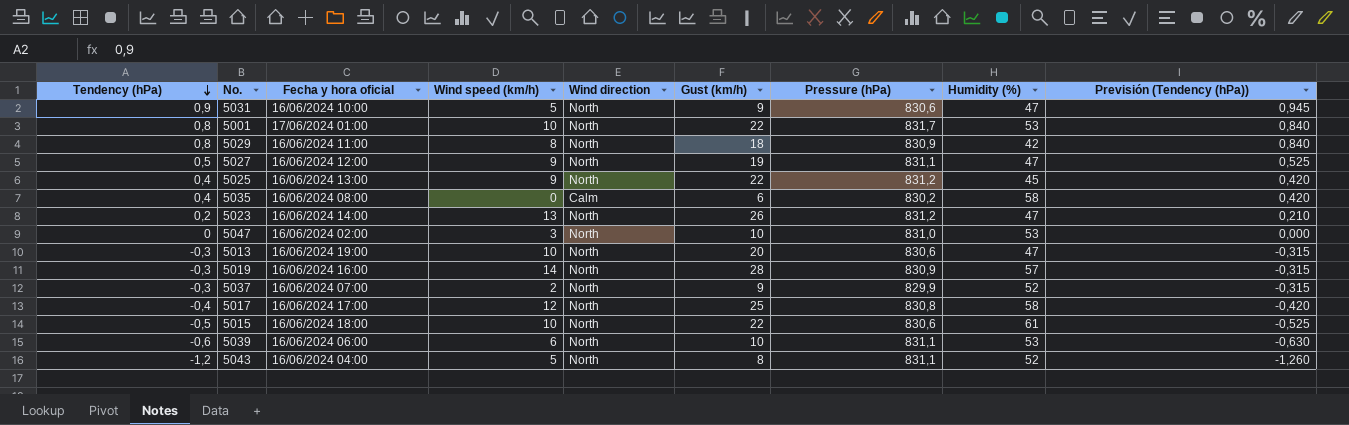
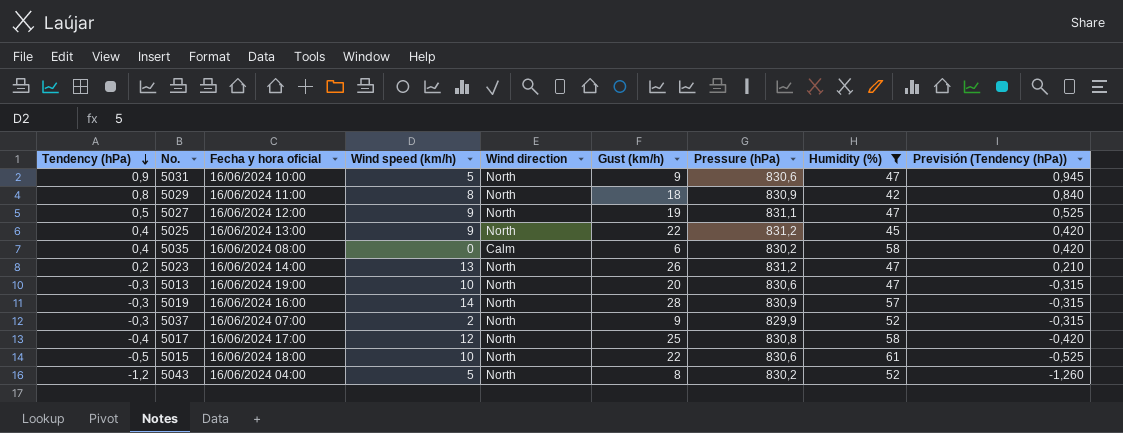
filter: none -> Humidity (%) != 53
5043 | Pressure (hPa): 831,1 -> 830,2

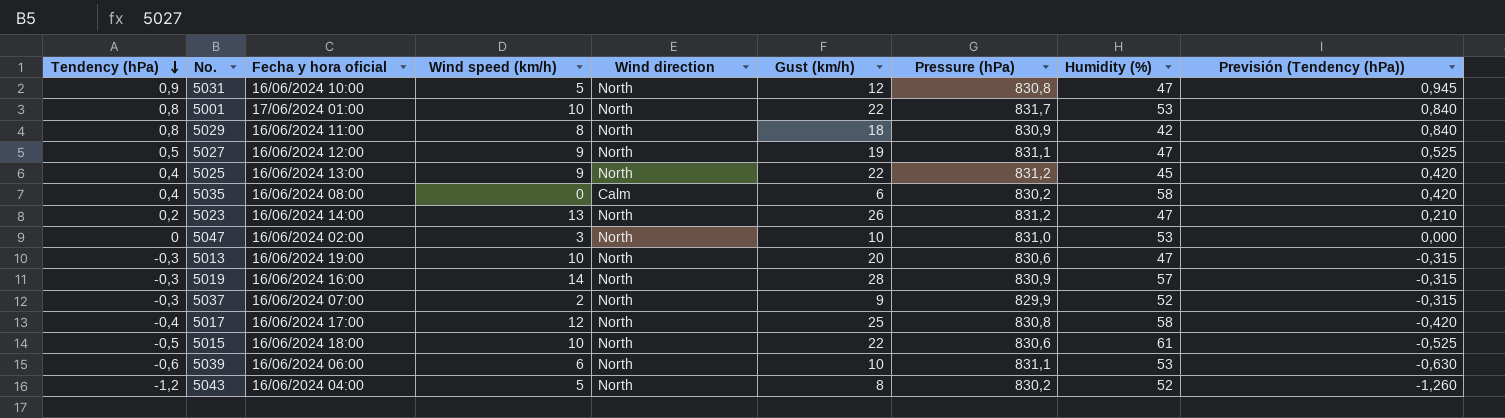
filter: Humidity (%) != 53 -> none
5031 | Gust (km/h): 9 -> 12
5031 | Pressure (hPa): 830,6 -> 830,8

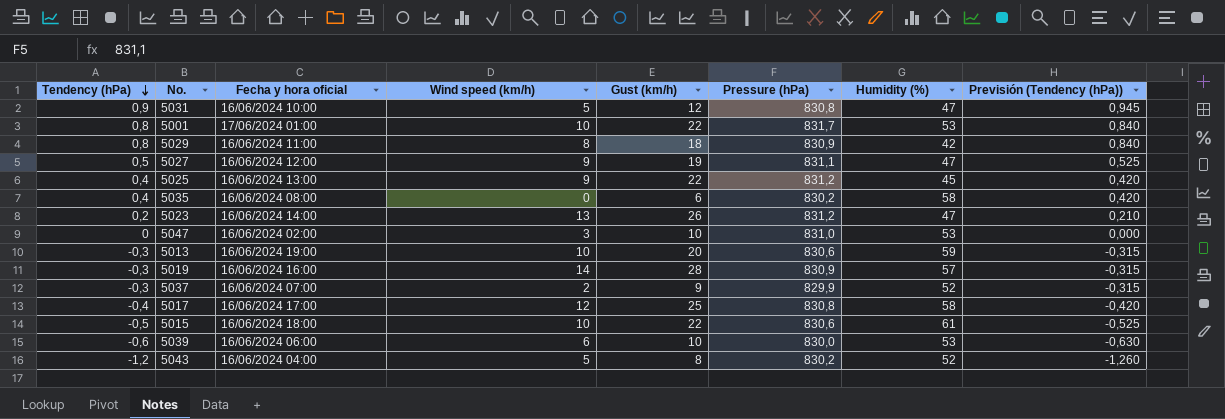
column Wind direction | position: 5 -> none
5013 | Humidity (%): 47 -> 59
5039 | Pressure (hPa): 831,1 -> 830,0

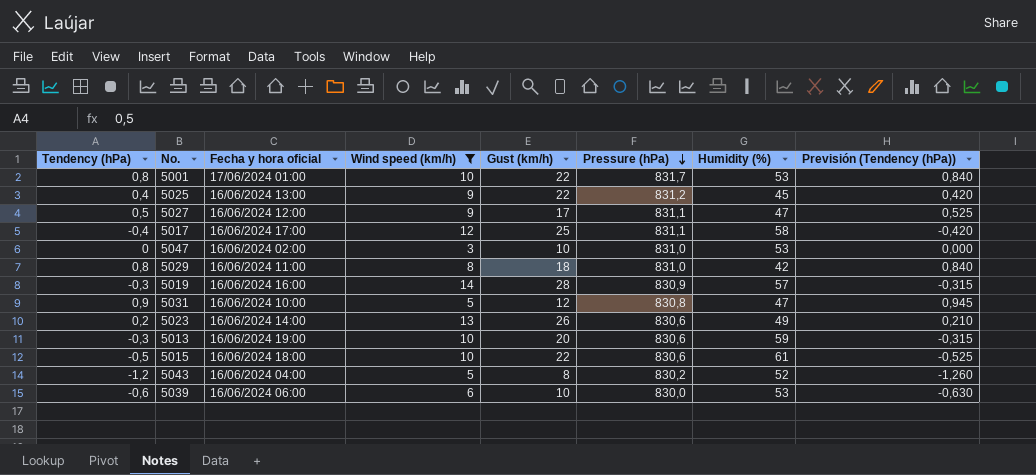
filter: none -> Wind speed (km/h) >= 3
row order: Tendency (hPa) descending -> Pressure (hPa) descending
5027 | Gust (km/h): 19 -> 17
5017 | Pressure (hPa): 830,8 -> 831,1
5029 | Pressure (hPa): 830,9 -> 831,0
5023 | Pressure (hPa): 831,2 -> 830,6
5023 | Humidity (%): 47 -> 49

